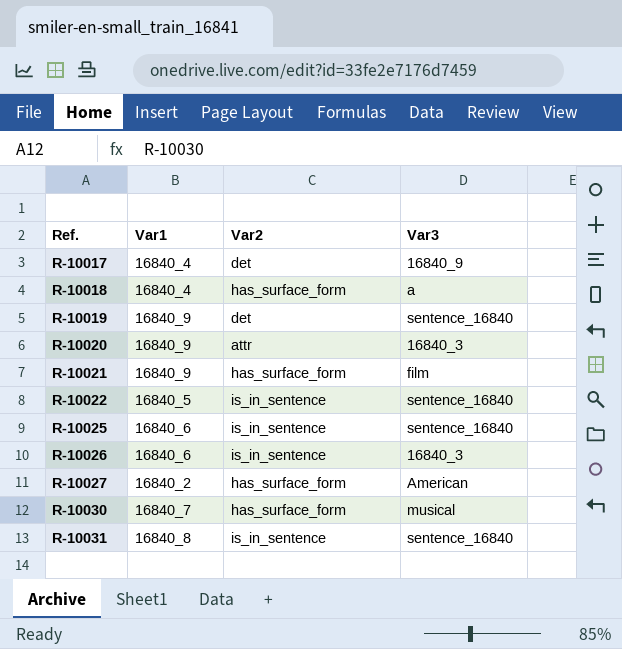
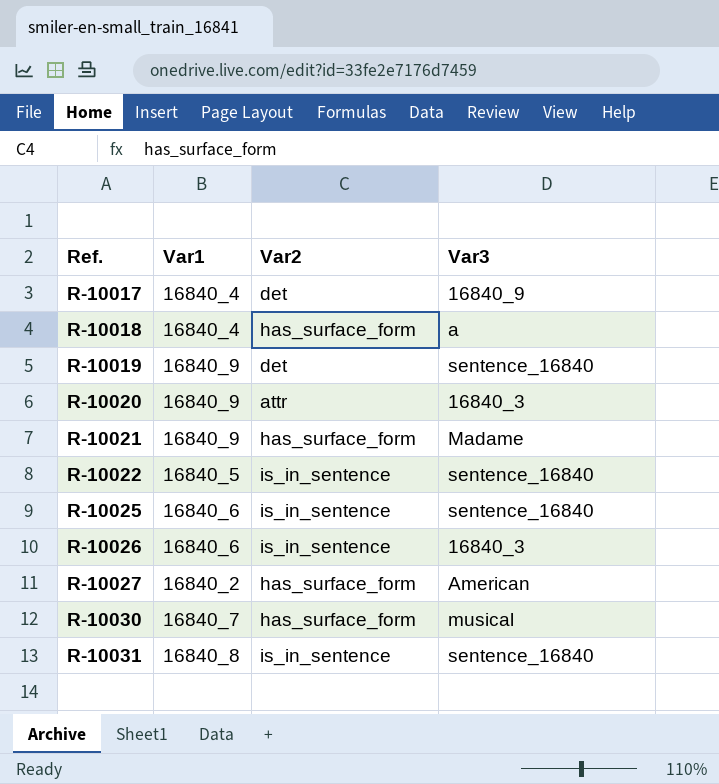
R-10021 | Var3: film -> Madame

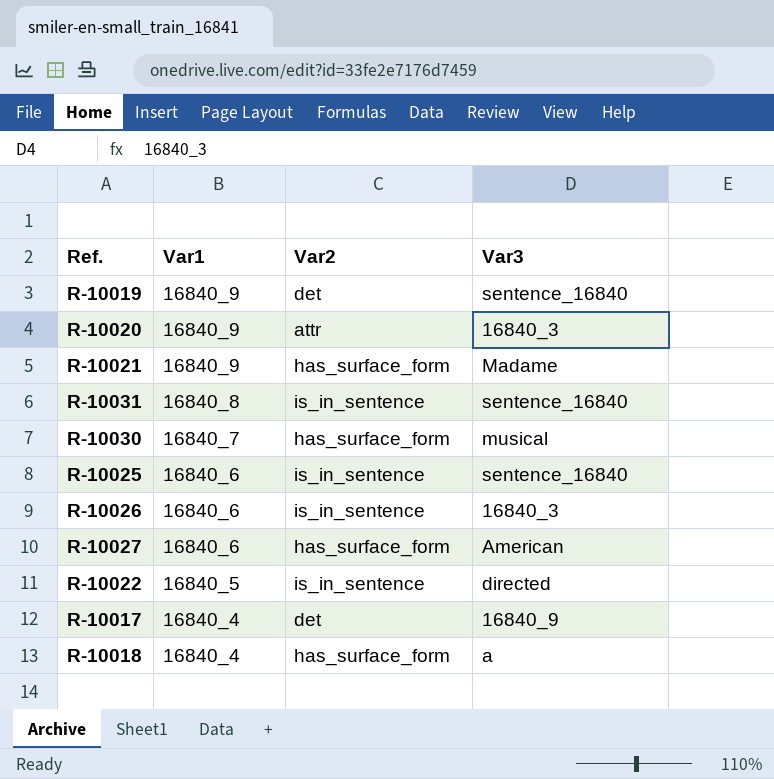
row order: Ref. ascending -> Var1 descending
R-10027 | Var1: 16840_2 -> 16840_6
R-10022 | Var3: sentence_16840 -> directed

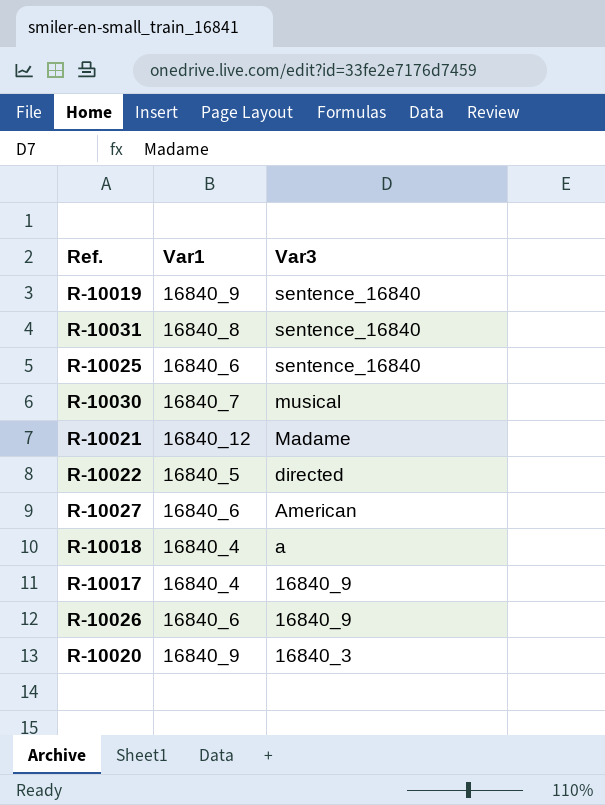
row order: Var1 descending -> Var3 descending
column Var2 | position: 3 -> none
R-10021 | Var1: 16840_9 -> 16840_12
R-10026 | Var3: 16840_3 -> 16840_9

